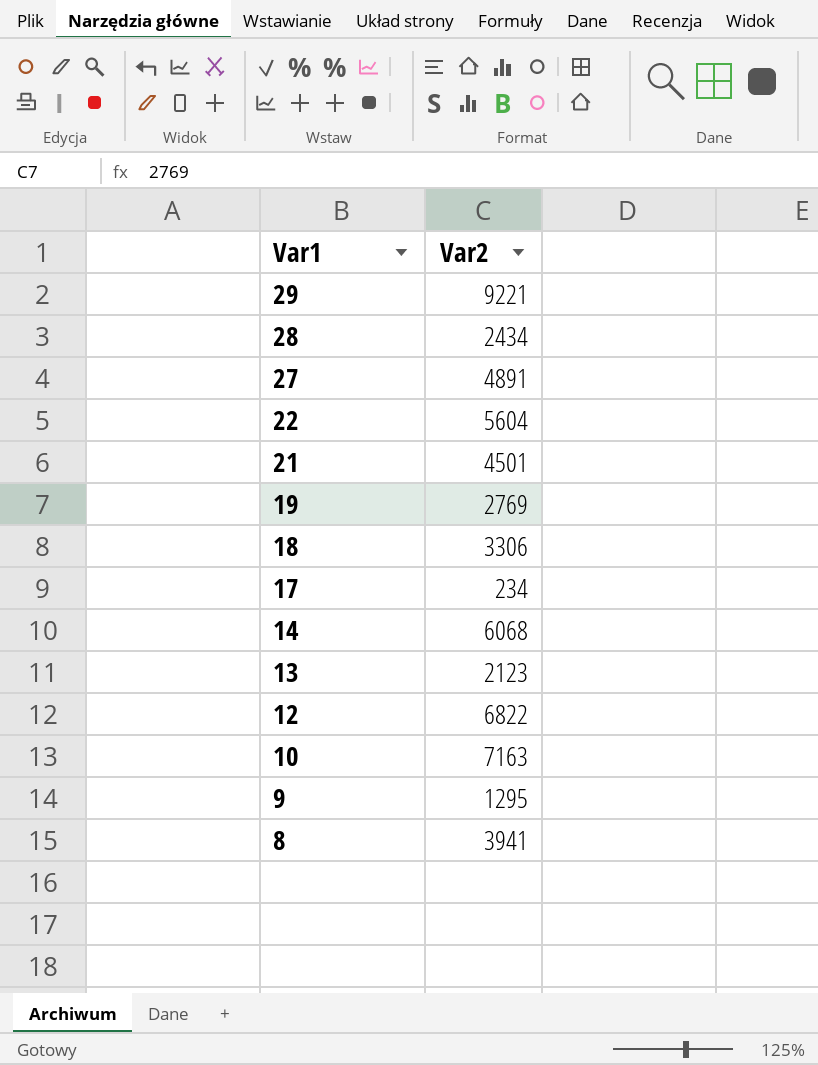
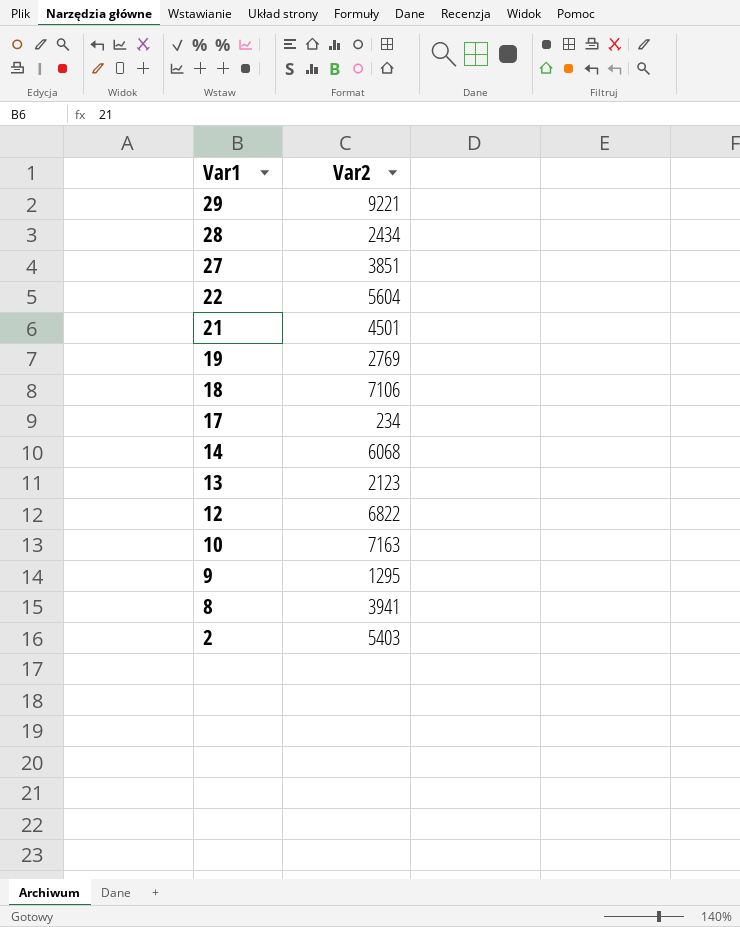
27 | Var2: 4891 -> 3851
18 | Var2: 3306 -> 7106
row 2: none -> 5403

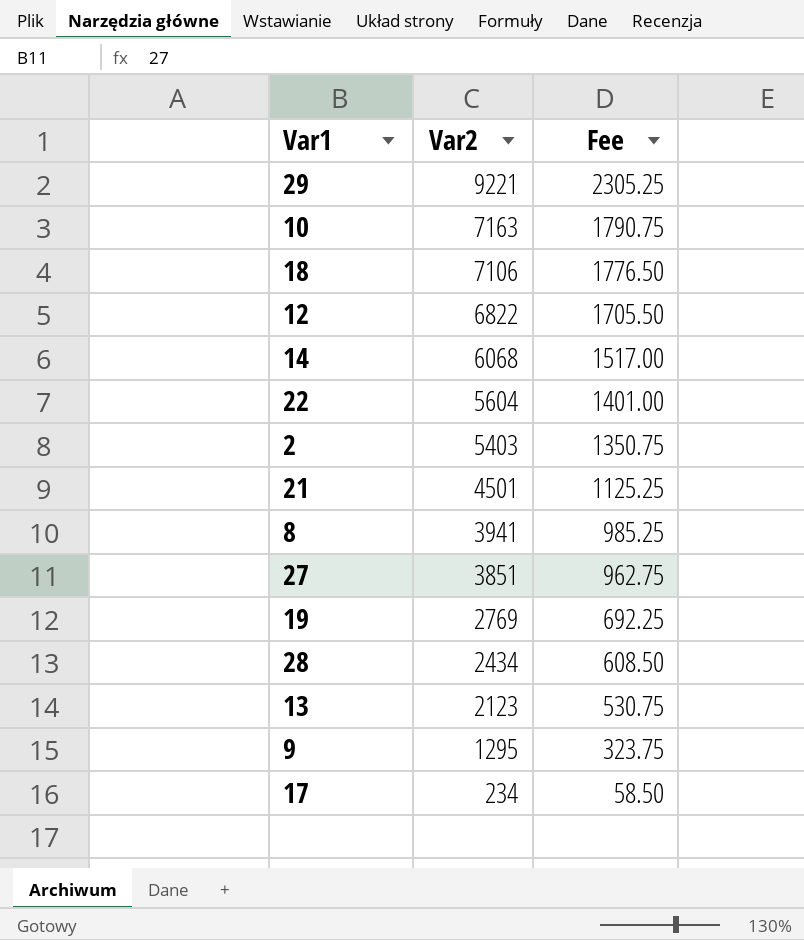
row order: Var1 descending -> Var2 descending
column Fee | formula: none -> [Var2] * 0.25

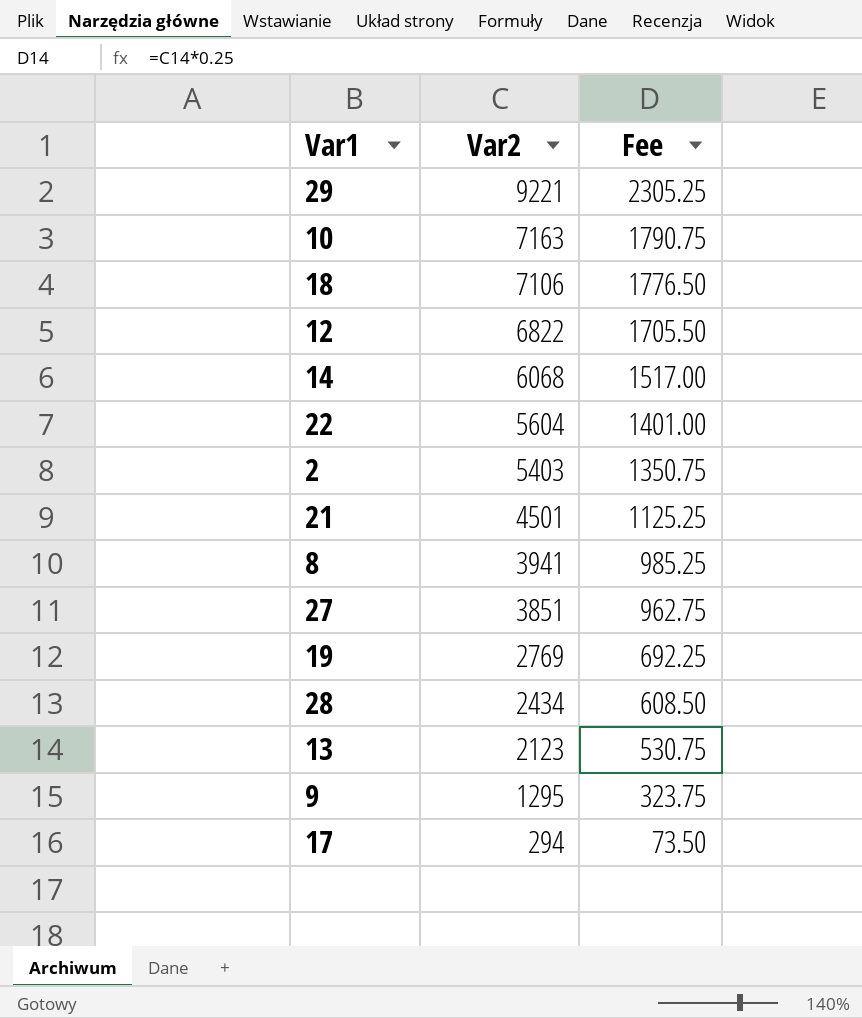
17 | Var2: 234 -> 294
17 | Fee: 58.50 -> 73.50

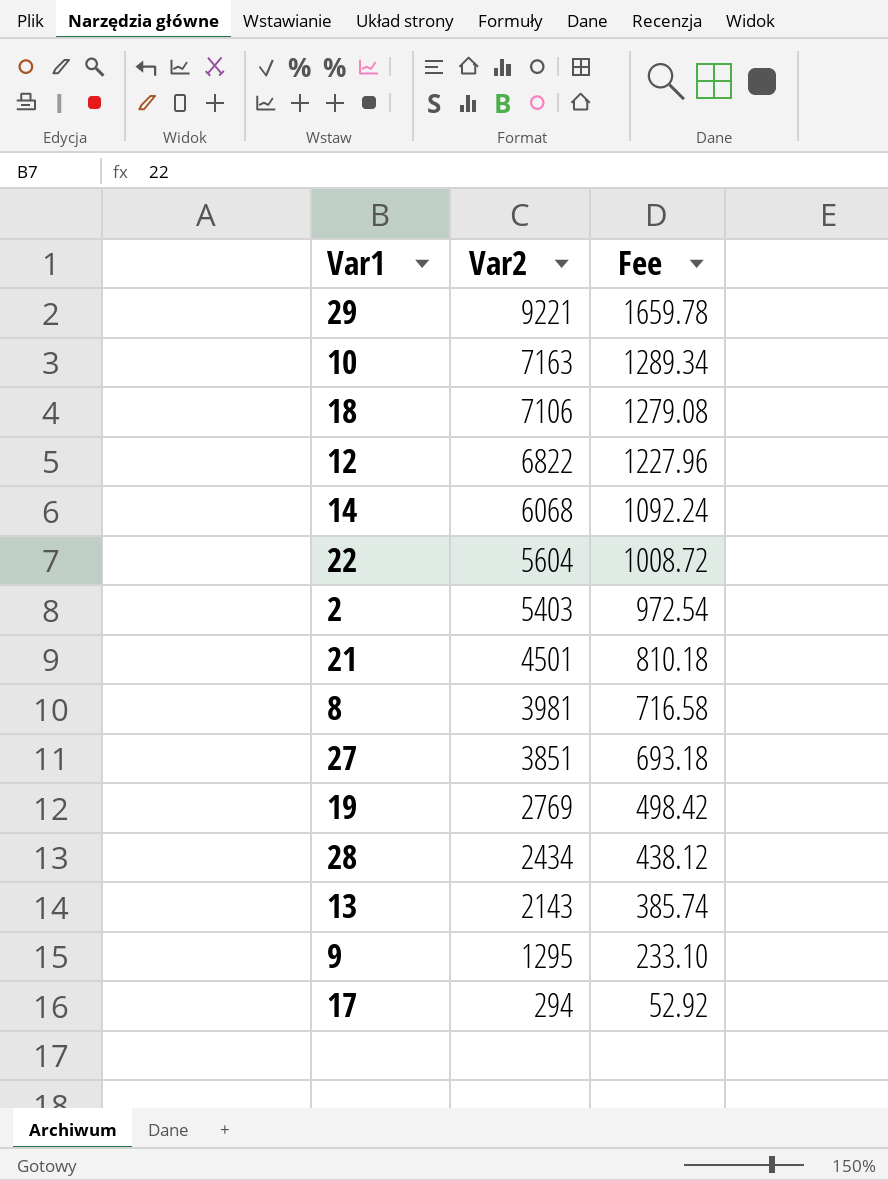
column Fee | formula: [Var2] * 0.25 -> [Var2] * 0.18
8 | Var2: 3941 -> 3981
13 | Var2: 2123 -> 2143

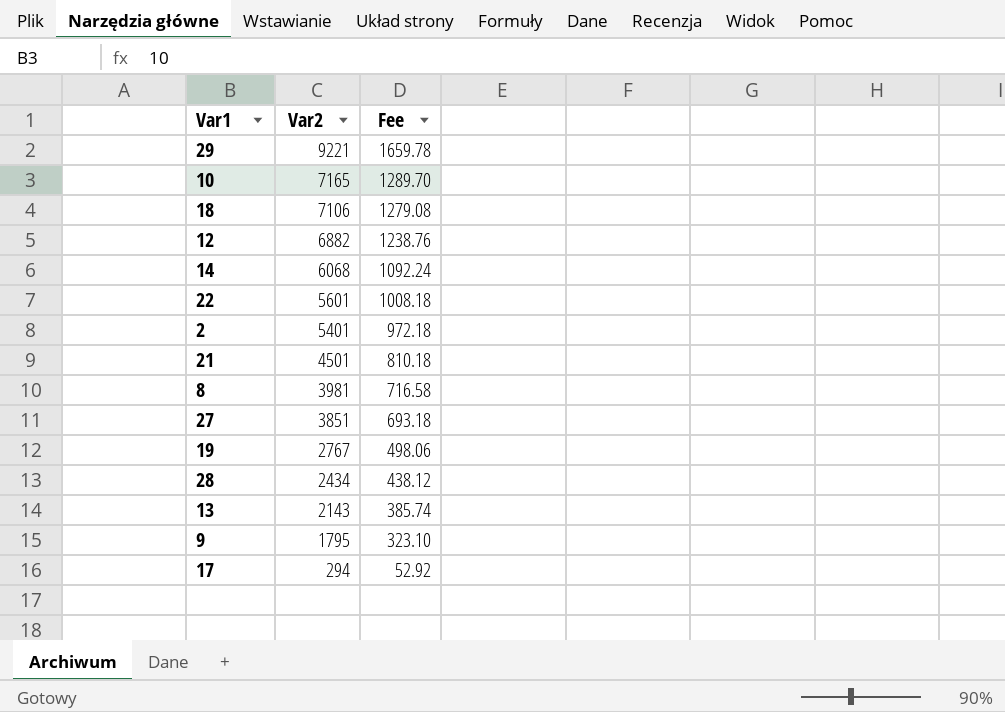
10 | Var2: 7163 -> 7165
10 | Fee: 1289.34 -> 1289.70
12 | Var2: 6822 -> 6882
12 | Fee: 1227.96 -> 1238.76
22 | Var2: 5604 -> 5601
22 | Fee: 1008.72 -> 1008.18
2 | Var2: 5403 -> 5401
2 | Fee: 972.54 -> 972.18
19 | Var2: 2769 -> 2767
19 | Fee: 498.42 -> 498.06
9 | Var2: 1295 -> 1795
9 | Fee: 233.10 -> 323.10

